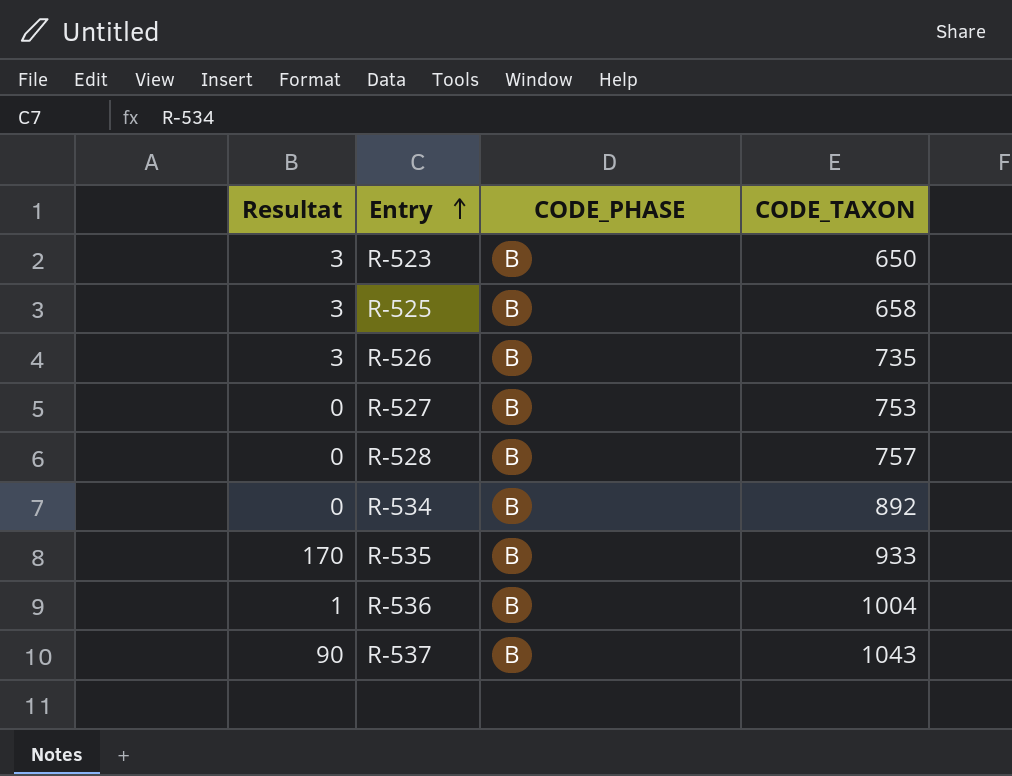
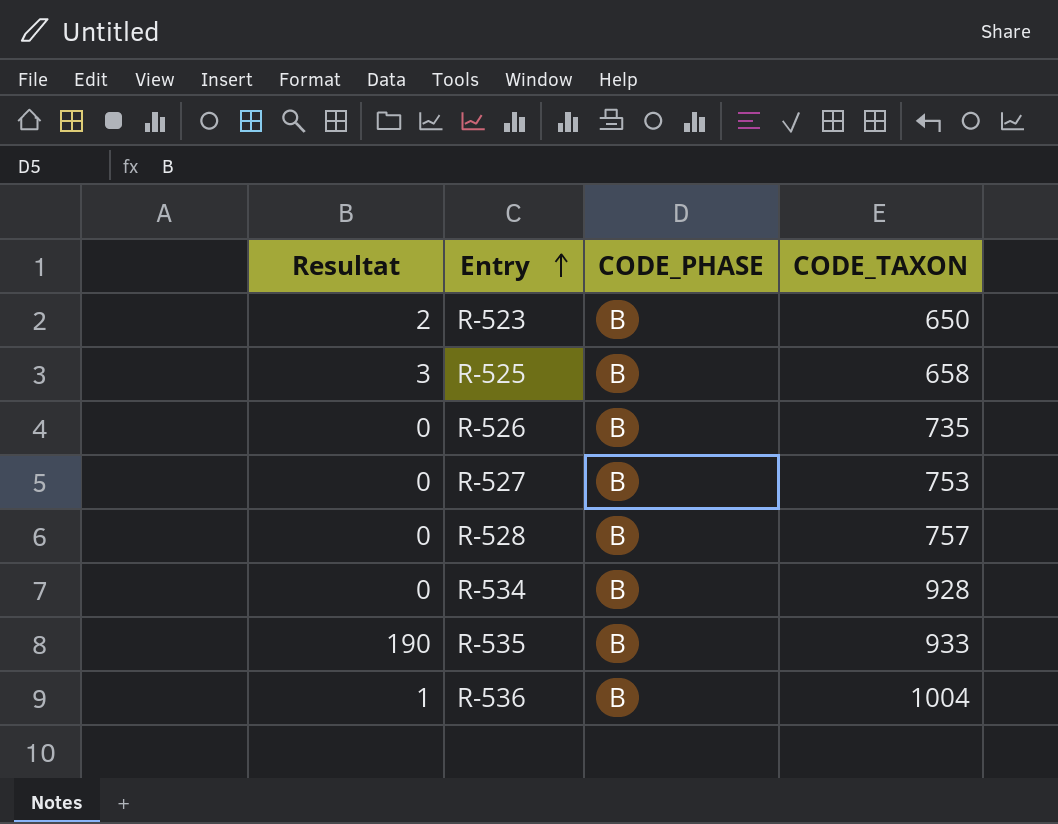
row R-537: 90 | B | 1043 -> none
R-523 | Resultat: 3 -> 2
R-526 | Resultat: 3 -> 0
R-534 | CODE_TAXON: 892 -> 928
R-535 | Resultat: 170 -> 190

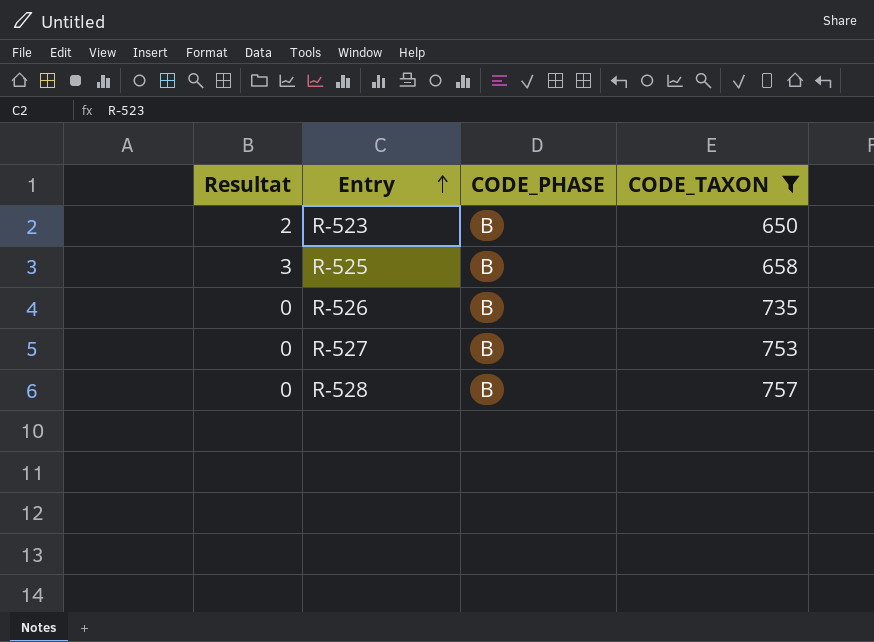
filter: none -> CODE_TAXON <= 757

